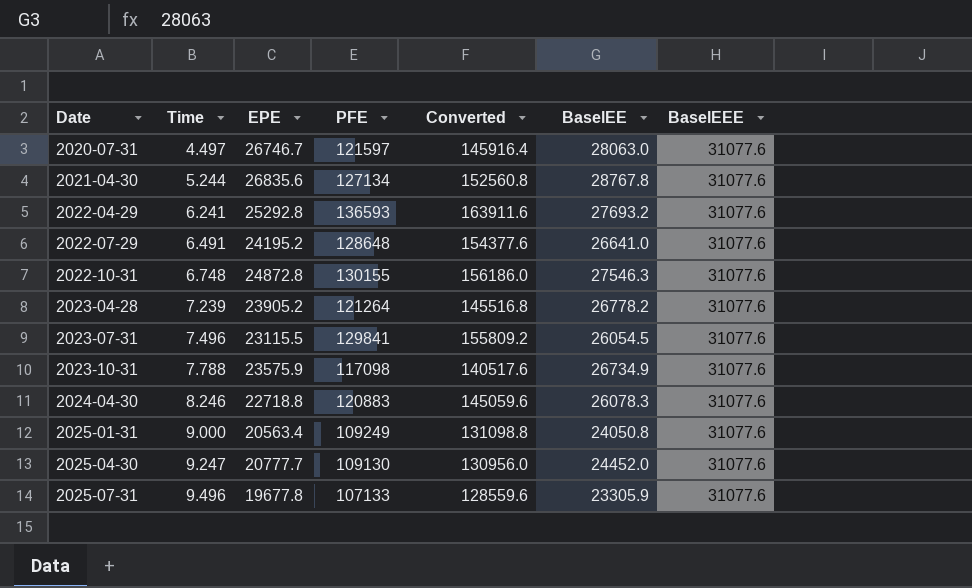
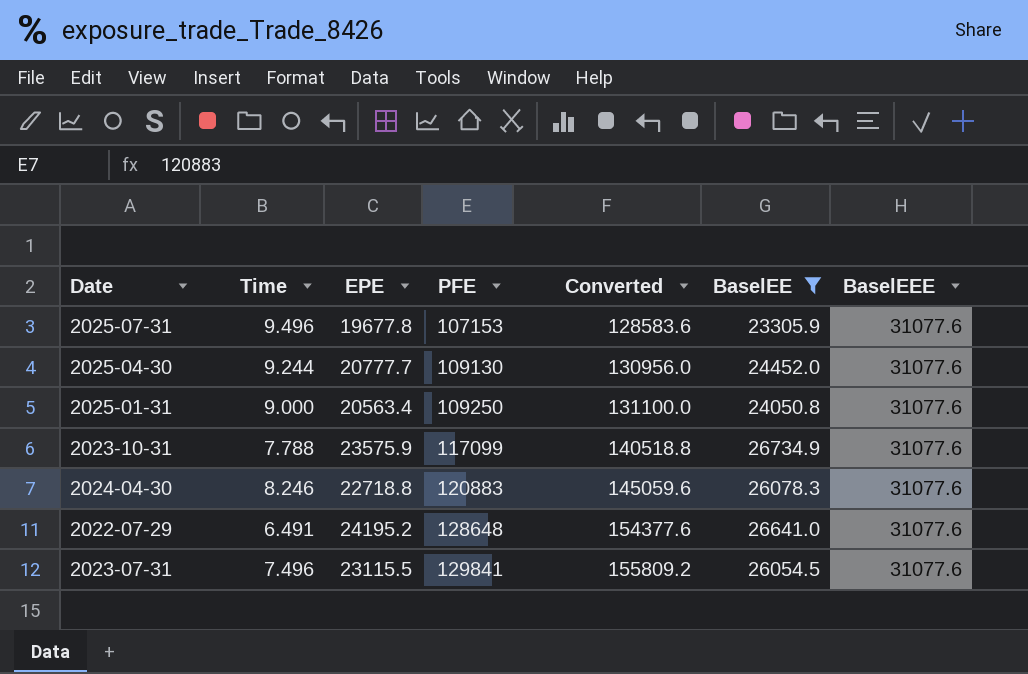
filter: none -> BaselEE <= 26734.9
row order: Date ascending -> PFE ascending
2025-07-31 | PFE: 107133 -> 107153
2025-07-31 | Converted: 128559.6 -> 128583.6
2025-04-30 | Time: 9.247 -> 9.244
2025-01-31 | PFE: 109249 -> 109250
2025-01-31 | Converted: 131098.8 -> 131100.0
2023-10-31 | PFE: 117098 -> 117099
2023-10-31 | Converted: 140517.6 -> 140518.8

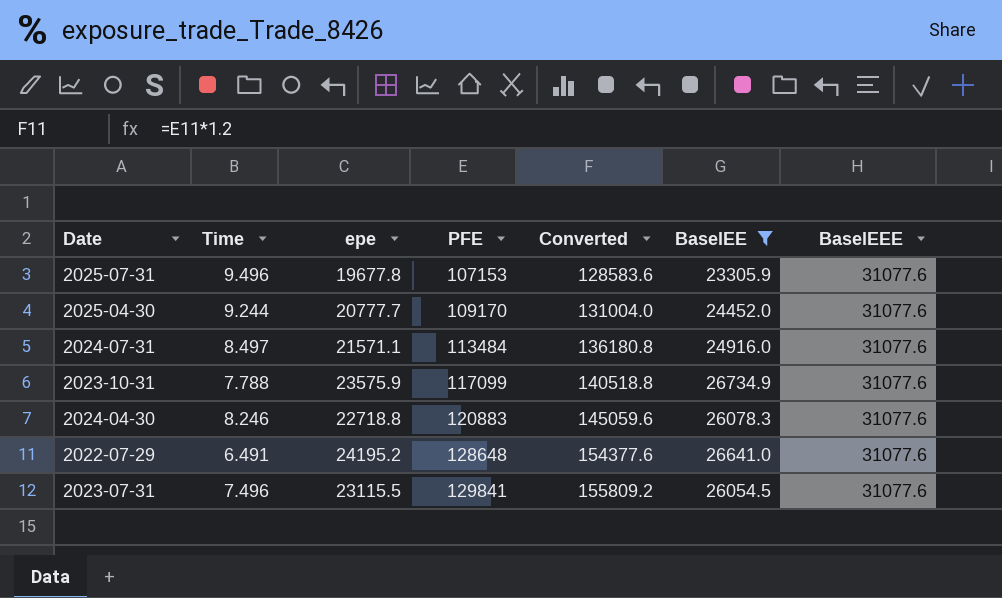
column name: EPE -> epe
row 2025-01-31: 9.000 | 20563.4 | 109250 | 131100.0 | 24050.8 | 31077.6 -> none
2025-04-30 | PFE: 109130 -> 109170
2025-04-30 | Converted: 130956.0 -> 131004.0
row 2024-07-31: none -> 8.497 | 21571.1 | 113484 | 136180.8 | 24916.0 | 31077.6

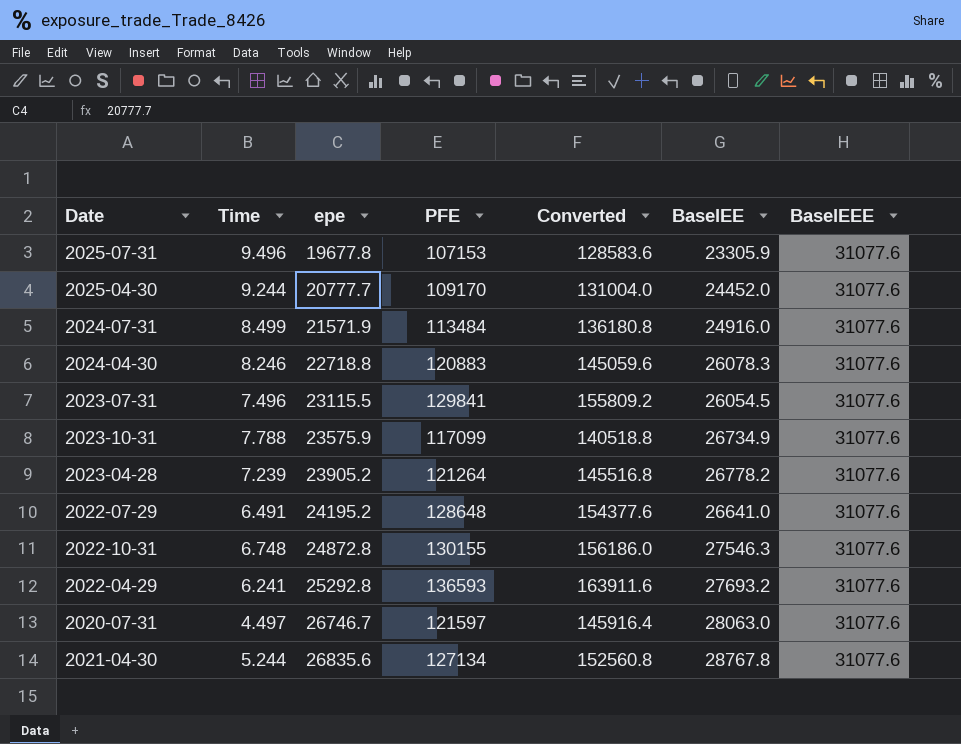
filter: BaselEE <= 26734.9 -> none
row order: PFE ascending -> epe ascending
2024-07-31 | Time: 8.497 -> 8.499
2024-07-31 | epe: 21571.1 -> 21571.9

